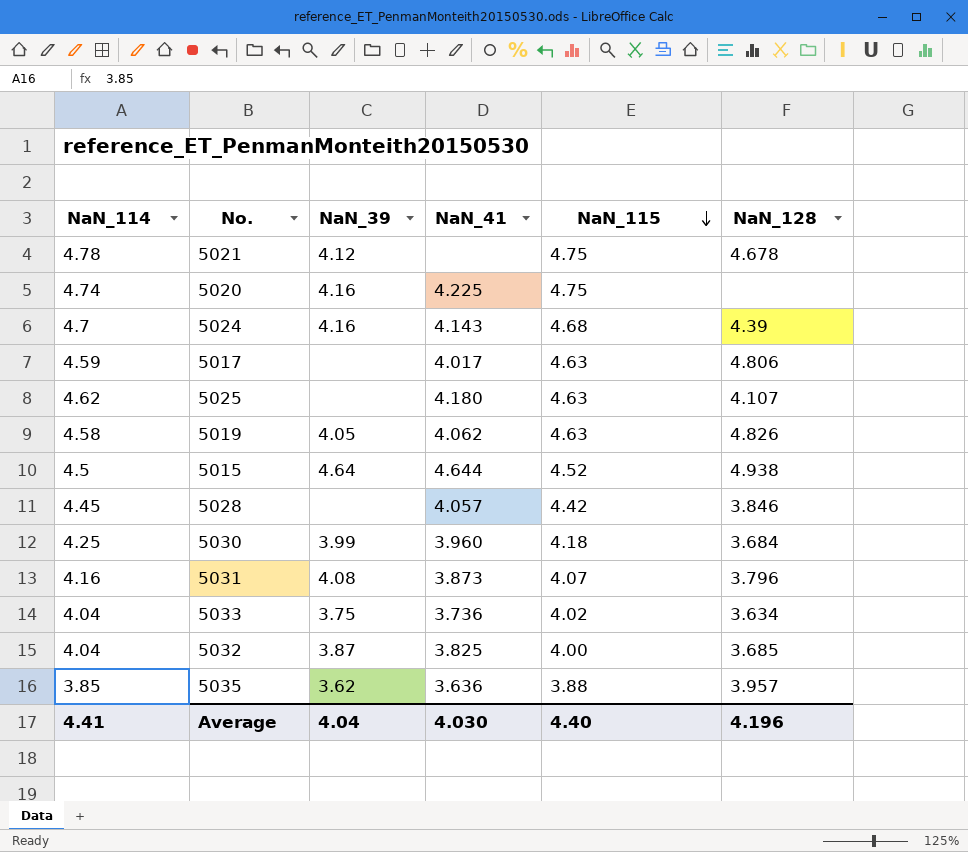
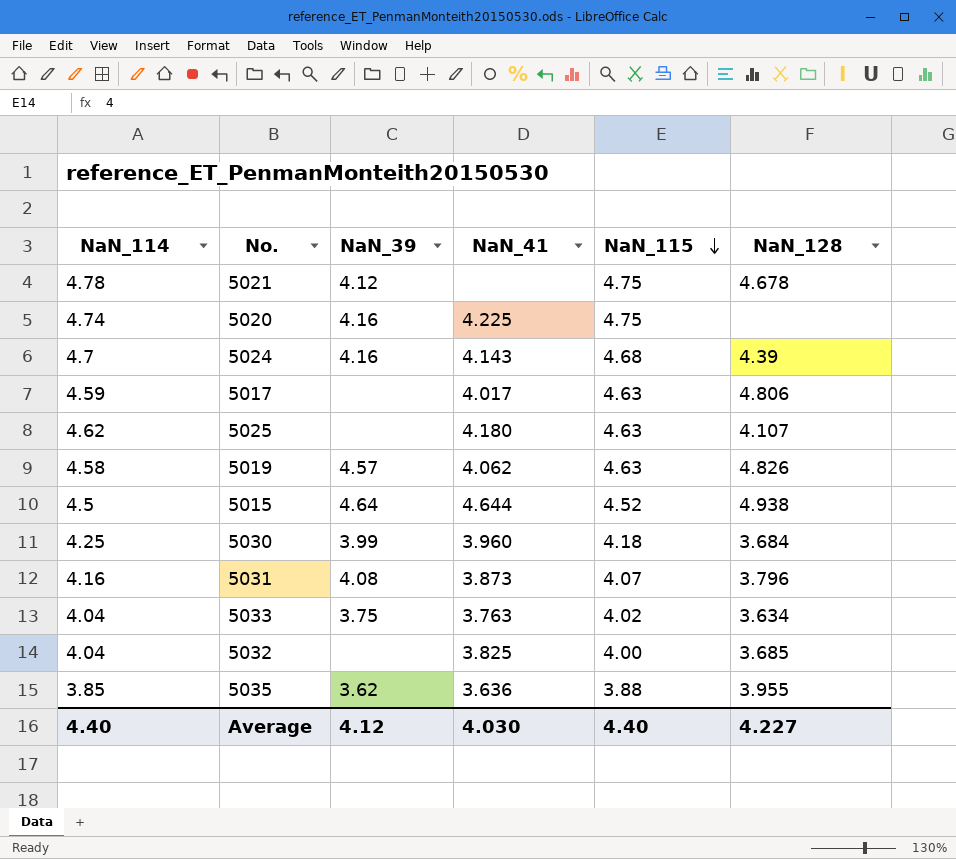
row 5028: 4.45 | none | 4.057 | 4.42 | 3.846 -> none
5019 | NaN_39: 4.05 -> 4.57
5033 | NaN_41: 3.736 -> 3.763
5032 | NaN_39: 3.87 -> none
5035 | NaN_128: 3.957 -> 3.955
Average | NaN_114: 4.41 -> 4.40
Average | NaN_39: 4.04 -> 4.12
Average | NaN_128: 4.196 -> 4.227

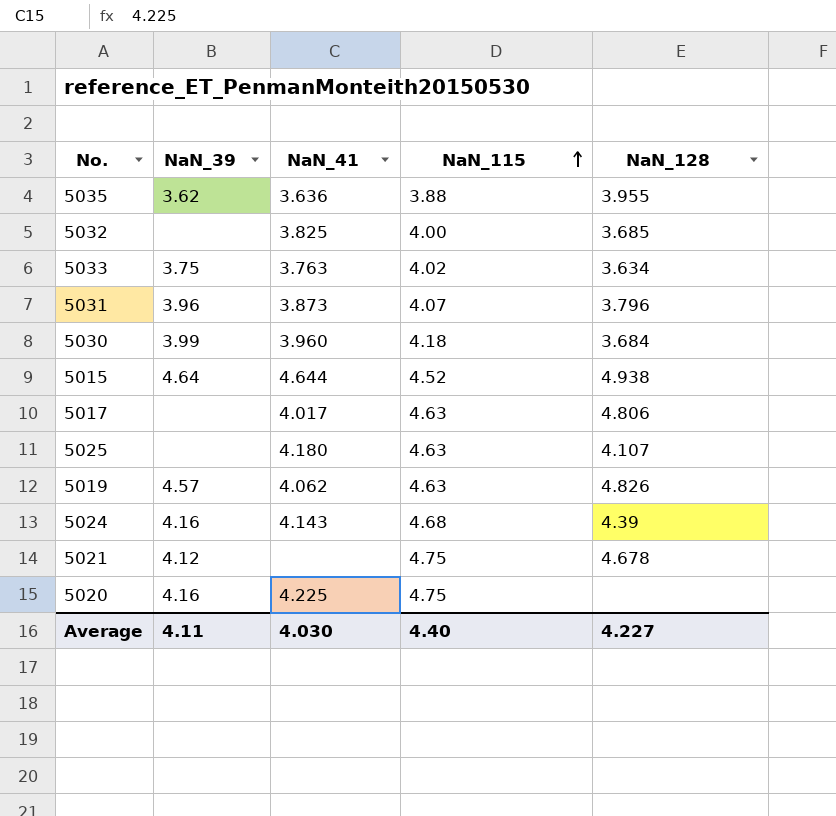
row order: NaN_115 descending -> NaN_115 ascending
column NaN_114 | position: 1 -> none
5031 | NaN_39: 4.08 -> 3.96
Average | NaN_39: 4.12 -> 4.11

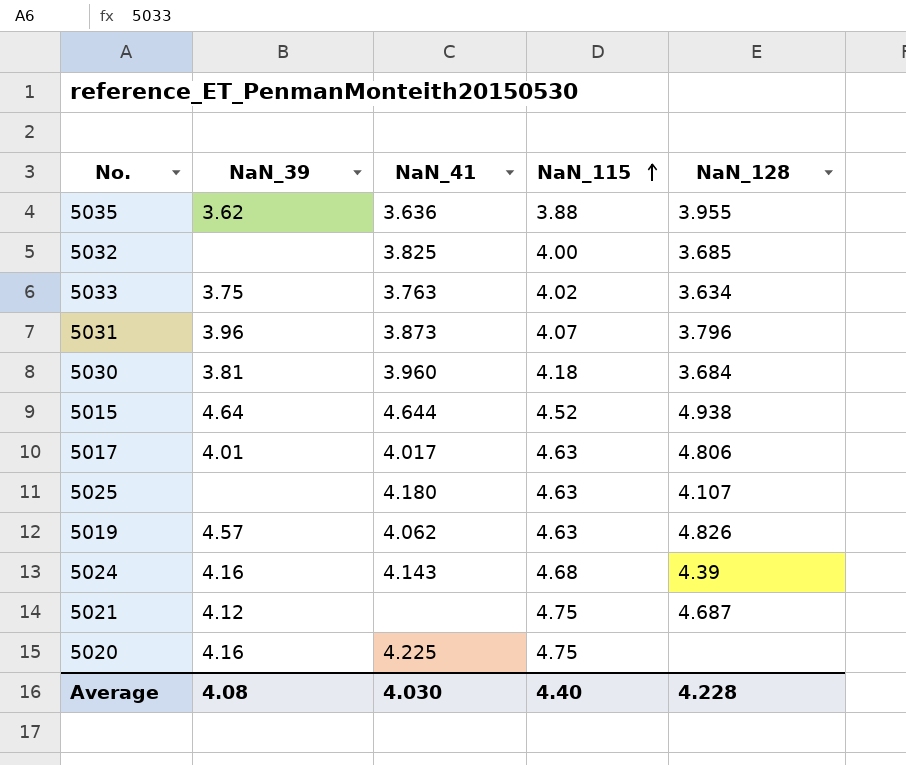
5030 | NaN_39: 3.99 -> 3.81
5017 | NaN_39: none -> 4.01
5021 | NaN_128: 4.678 -> 4.687
Average | NaN_39: 4.11 -> 4.08
Average | NaN_128: 4.227 -> 4.228

